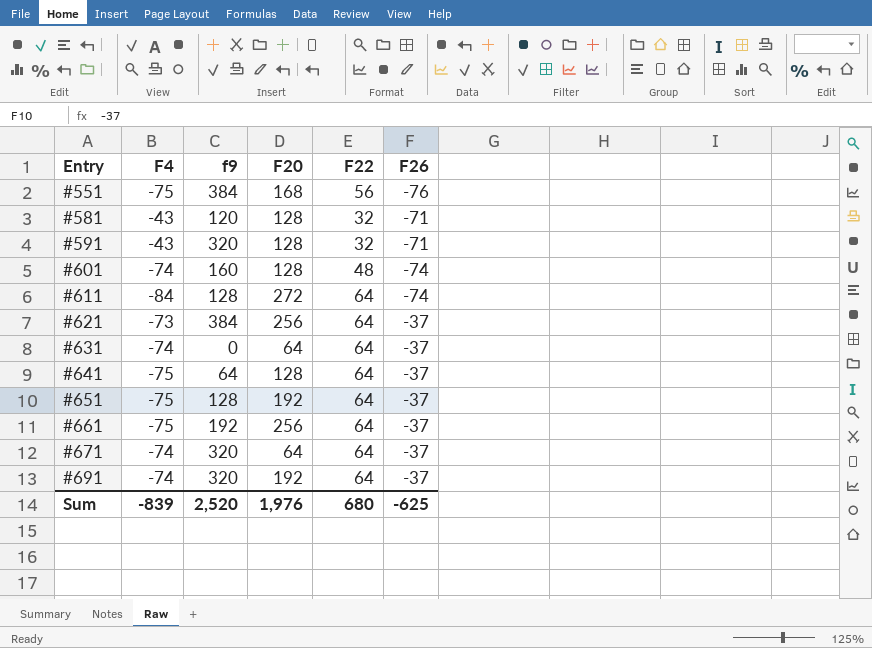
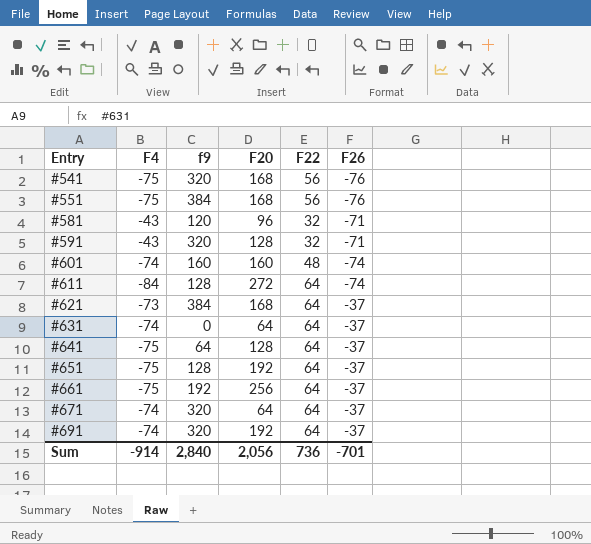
row #541: none -> -75 | 320 | 168 | 56 | -76
#581 | F20: 128 -> 96
#601 | F20: 128 -> 160
#621 | F20: 256 -> 168
Sum | F4: -839 -> -914
Sum | f9: 2,520 -> 2,840
Sum | F20: 1,976 -> 2,056
Sum | F22: 680 -> 736
Sum | F26: -625 -> -701

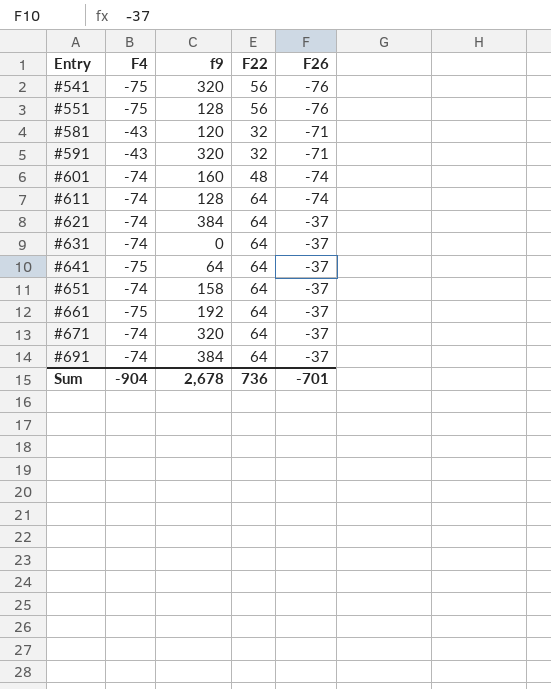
column F20 | position: 4 -> none
#551 | f9: 384 -> 128
#611 | F4: -84 -> -74
#621 | F4: -73 -> -74
#651 | F4: -75 -> -74
#651 | f9: 128 -> 158
#691 | f9: 320 -> 384
Sum | F4: -914 -> -904
Sum | f9: 2,840 -> 2,678

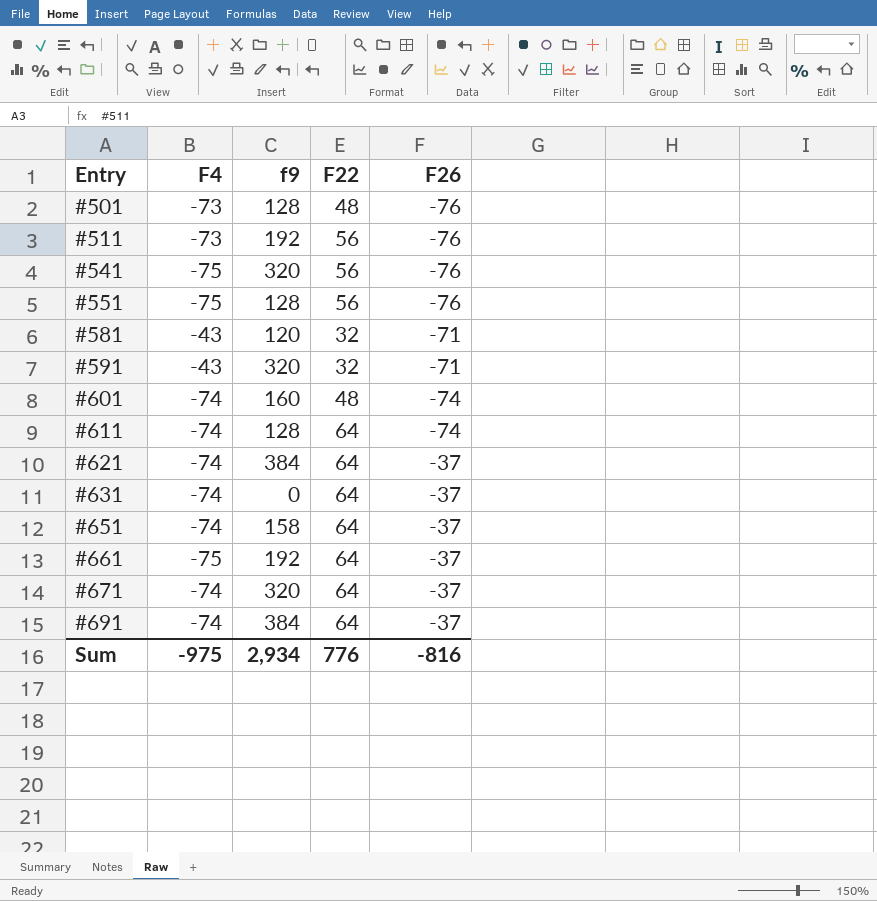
row #641: -75 | 64 | 64 | -37 -> none
row #501: none -> -73 | 128 | 48 | -76
row #511: none -> -73 | 192 | 56 | -76
Sum | F4: -904 -> -975
Sum | f9: 2,678 -> 2,934
Sum | F22: 736 -> 776
Sum | F26: -701 -> -816

